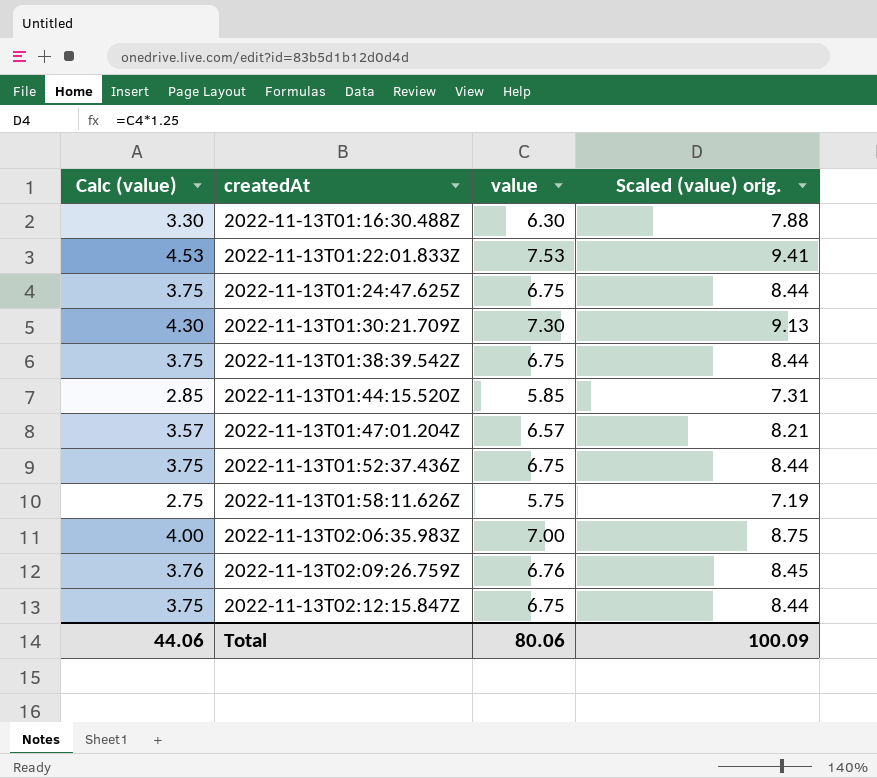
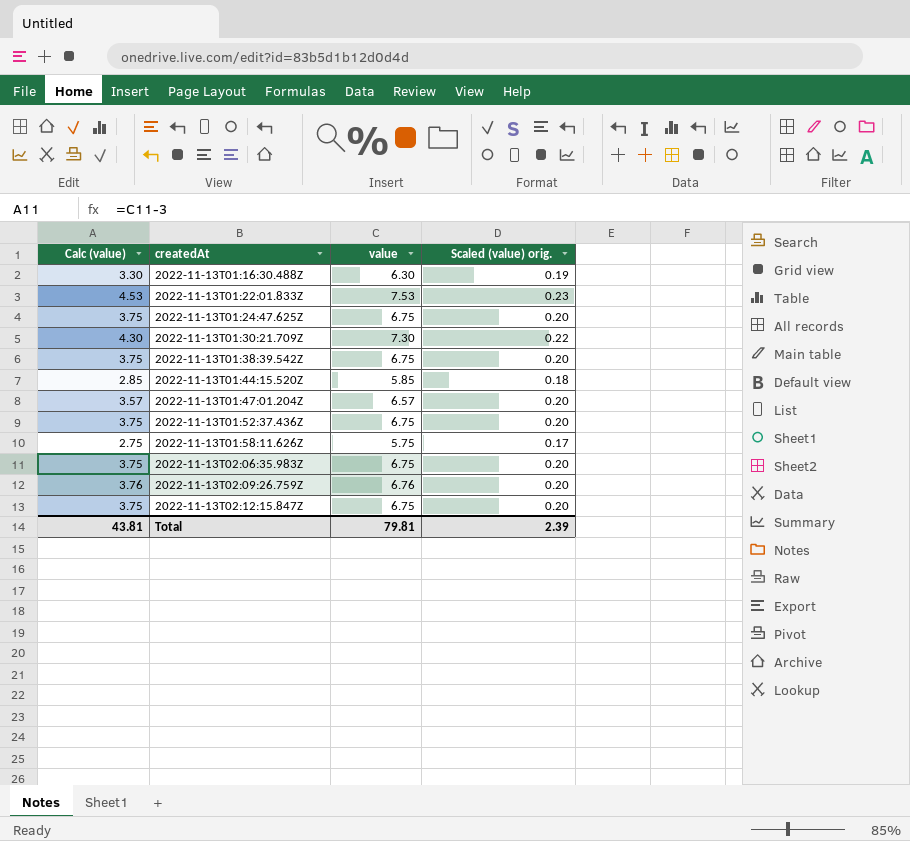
column Scaled (value) orig. | formula: [value] * 1.25 -> [value] * 0.03
2022-11-13T02:06:35.983Z | Calc (value): 4.00 -> 3.75
2022-11-13T02:06:35.983Z | value: 7.00 -> 6.75
Total | Calc (value): 44.06 -> 43.81
Total | value: 80.06 -> 79.81
Total | Scaled (value) orig.: 100.09 -> 2.39

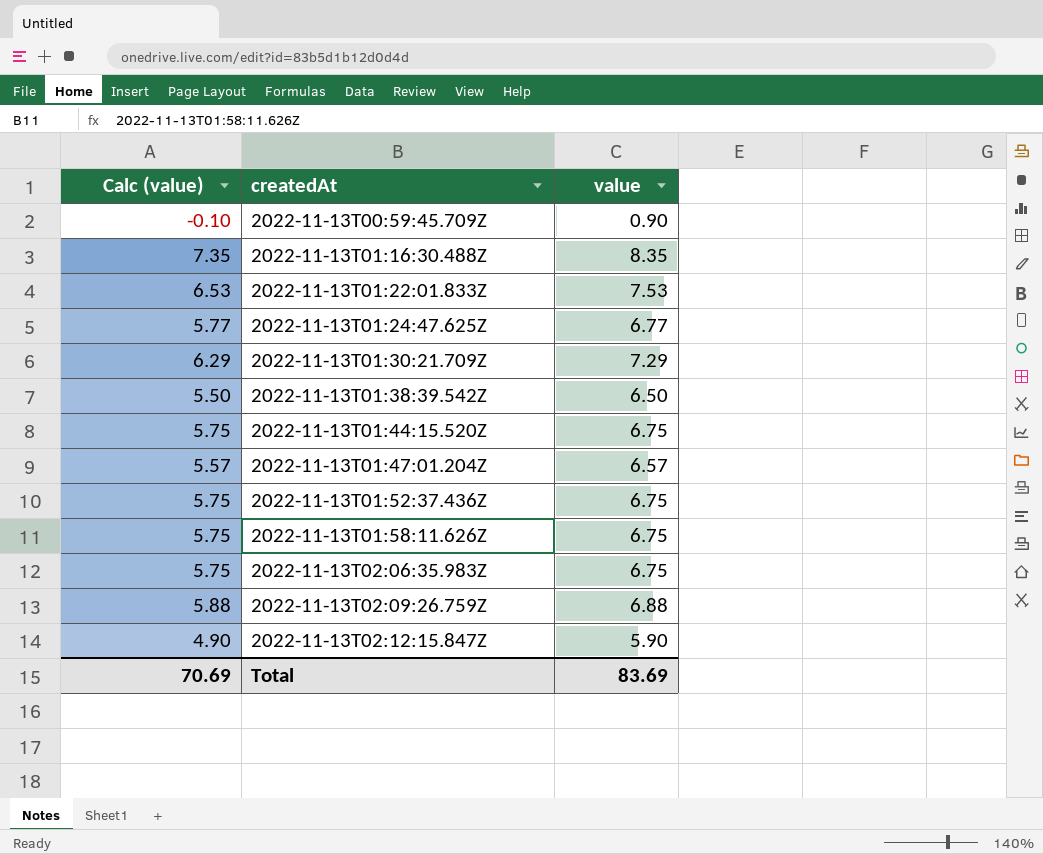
column Scaled (value) orig. | formula: [value] * 0.03 -> none
column Calc (value) | formula: [value] - 3 -> [value] - 1
row 2022-11-13T00:59:45.709Z: none -> -0.10 | 0.90
2022-11-13T01:16:30.488Z | value: 6.30 -> 8.35
2022-11-13T01:24:47.625Z | value: 6.75 -> 6.77
2022-11-13T01:30:21.709Z | value: 7.30 -> 7.29
2022-11-13T01:38:39.542Z | value: 6.75 -> 6.50
2022-11-13T01:44:15.520Z | value: 5.85 -> 6.75
2022-11-13T01:58:11.626Z | value: 5.75 -> 6.75
2022-11-13T02:09:26.759Z | value: 6.76 -> 6.88
2022-11-13T02:12:15.847Z | value: 6.75 -> 5.90
Total | Calc (value): 43.81 -> 70.69
Total | value: 79.81 -> 83.69

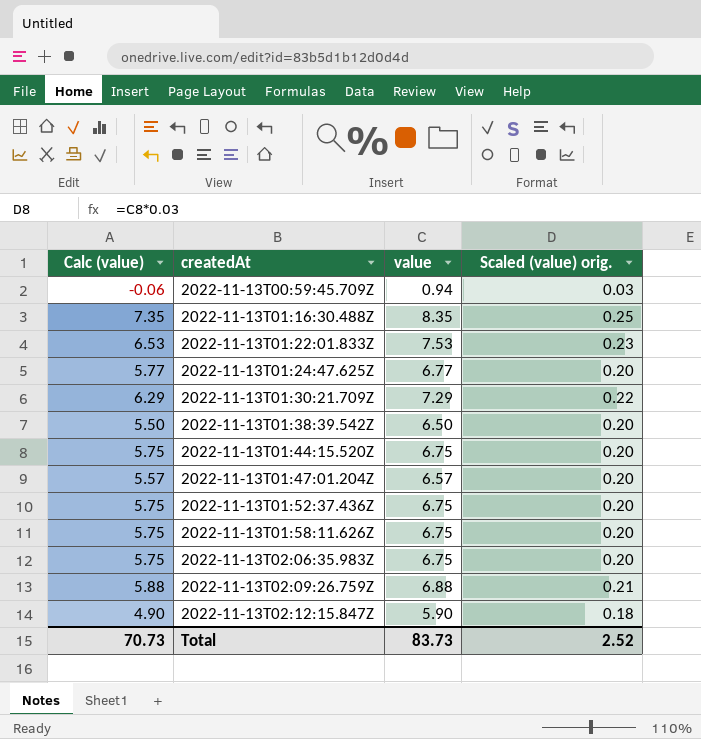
column Scaled (value) orig. | formula: none -> [value] * 0.03
2022-11-13T00:59:45.709Z | Calc (value): -0.10 -> -0.06
2022-11-13T00:59:45.709Z | value: 0.90 -> 0.94
Total | Calc (value): 70.69 -> 70.73
Total | value: 83.69 -> 83.73

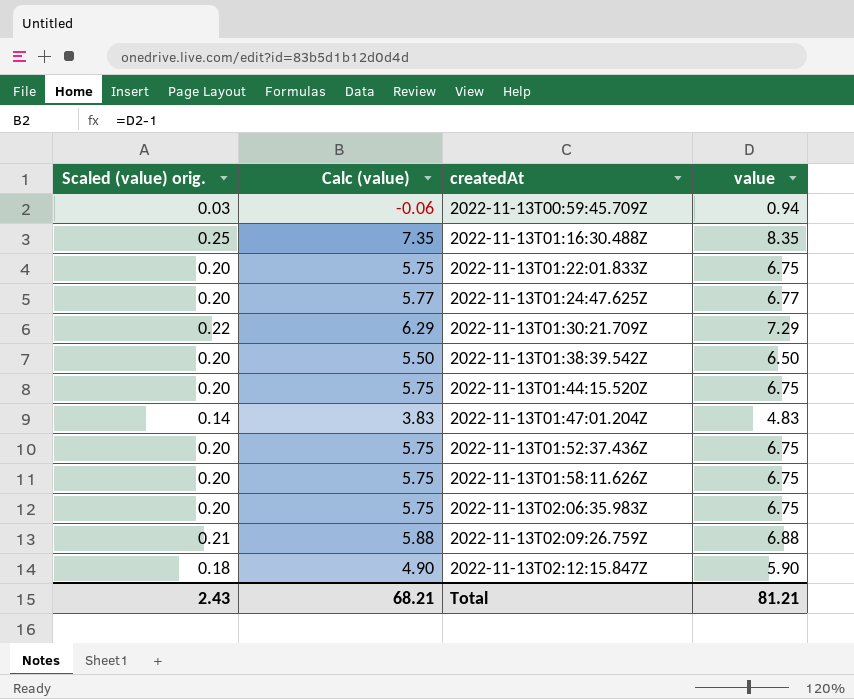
column Scaled (value) orig. | position: 4 -> 1
2022-11-13T01:22:01.833Z | Scaled (value) orig.: 0.23 -> 0.20
2022-11-13T01:22:01.833Z | Calc (value): 6.53 -> 5.75
2022-11-13T01:22:01.833Z | value: 7.53 -> 6.75
2022-11-13T01:47:01.204Z | Scaled (value) orig.: 0.20 -> 0.14
2022-11-13T01:47:01.204Z | Calc (value): 5.57 -> 3.83
2022-11-13T01:47:01.204Z | value: 6.57 -> 4.83
Total | Scaled (value) orig.: 2.52 -> 2.43
Total | Calc (value): 70.73 -> 68.21
Total | value: 83.73 -> 81.21

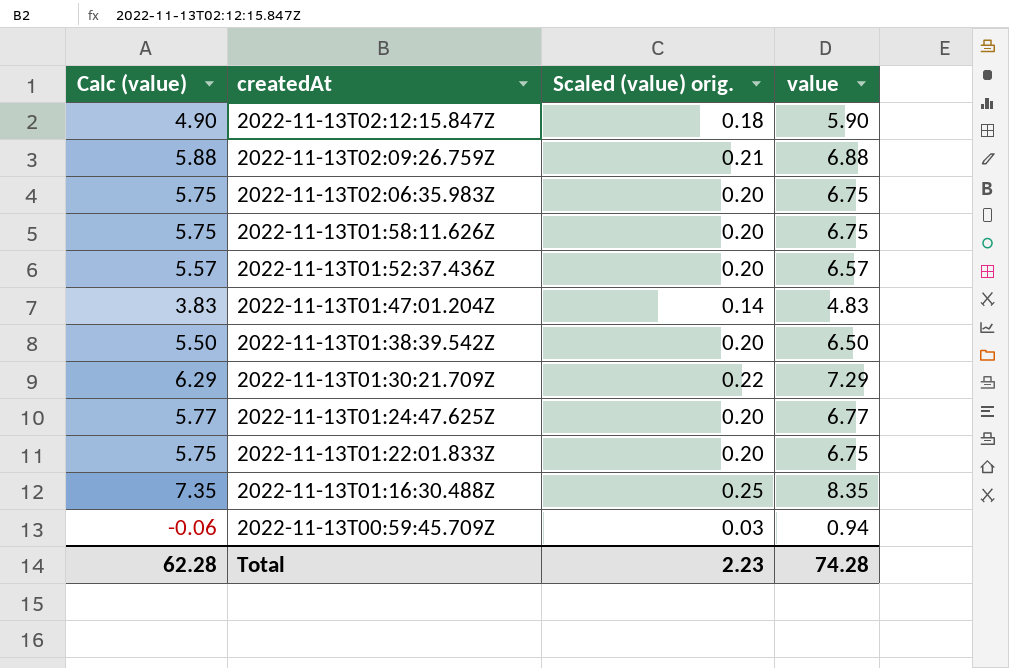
row order: createdAt ascending -> createdAt descending
column Scaled (value) orig. | position: 1 -> 3
row 2022-11-13T01:44:15.520Z: 0.20 | 5.75 | 6.75 -> none
2022-11-13T01:52:37.436Z | Calc (value): 5.75 -> 5.57
2022-11-13T01:52:37.436Z | value: 6.75 -> 6.57
Total | Calc (value): 68.21 -> 62.28
Total | Scaled (value) orig.: 2.43 -> 2.23
Total | value: 81.21 -> 74.28

